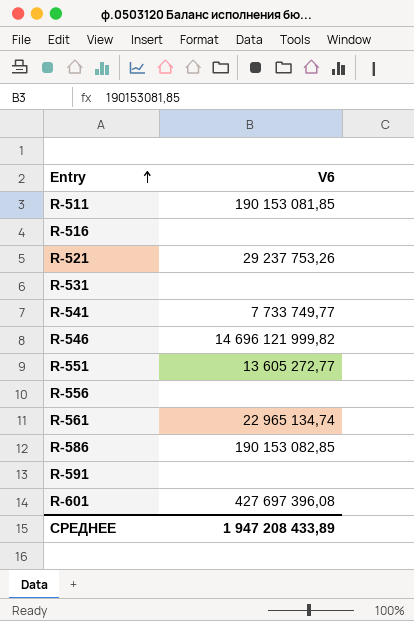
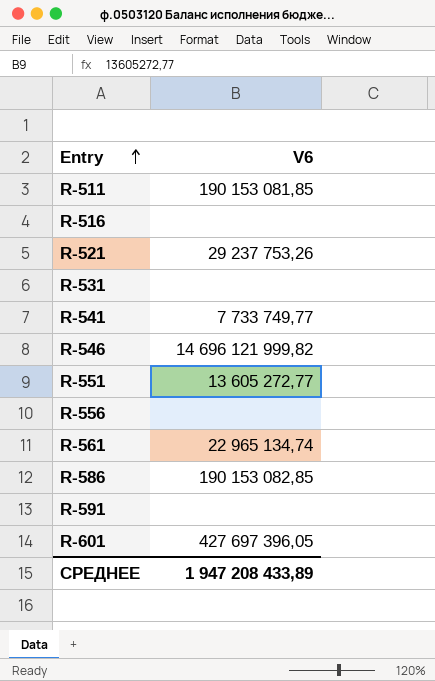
R-601 | V6: 427 697 396,08 -> 427 697 396,05

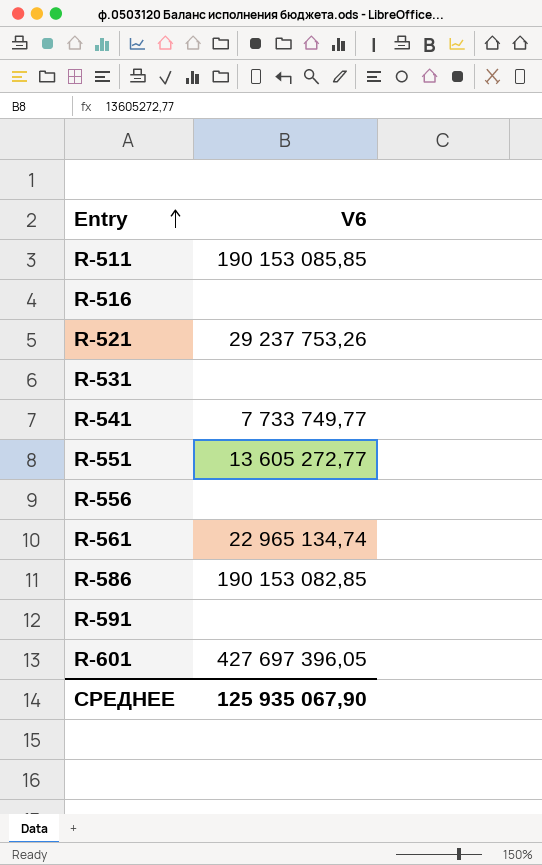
row R-546: 14 696 121 999,82 -> none
R-511 | V6: 190 153 081,85 -> 190 153 085,85
СРЕДНЕЕ | V6: 1 947 208 433,89 -> 125 935 067,90

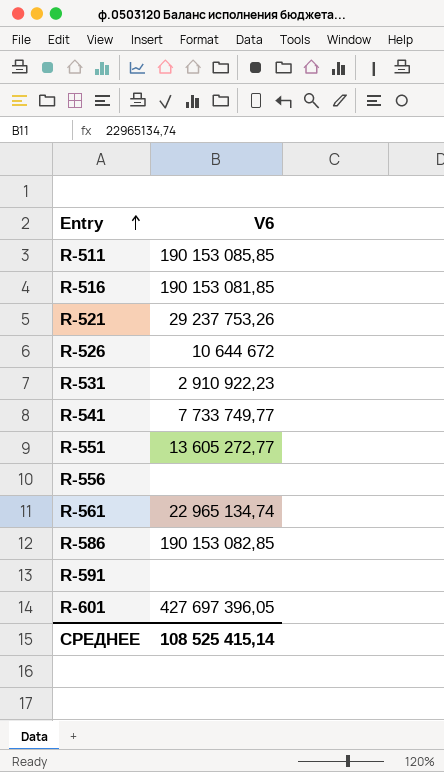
R-516 | V6: none -> 190 153 081,85
row R-526: none -> 10 644 672
R-531 | V6: none -> 2 910 922,23
СРЕДНЕЕ | V6: 125 935 067,90 -> 108 525 415,14

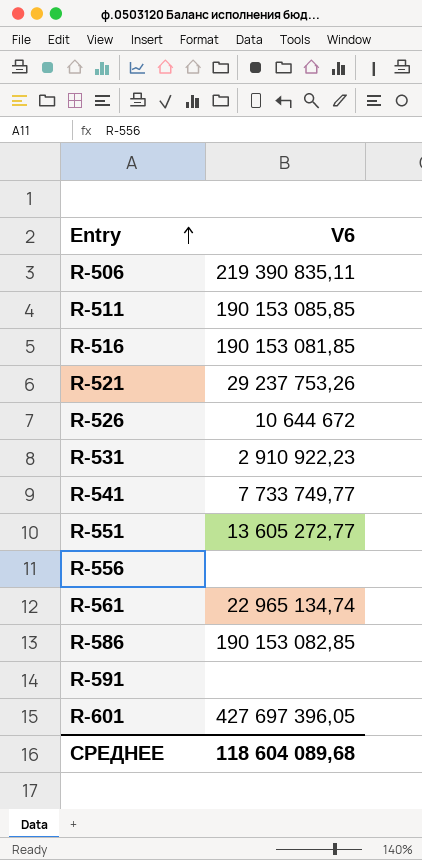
row R-506: none -> 219 390 835,11
СРЕДНЕЕ | V6: 108 525 415,14 -> 118 604 089,68

